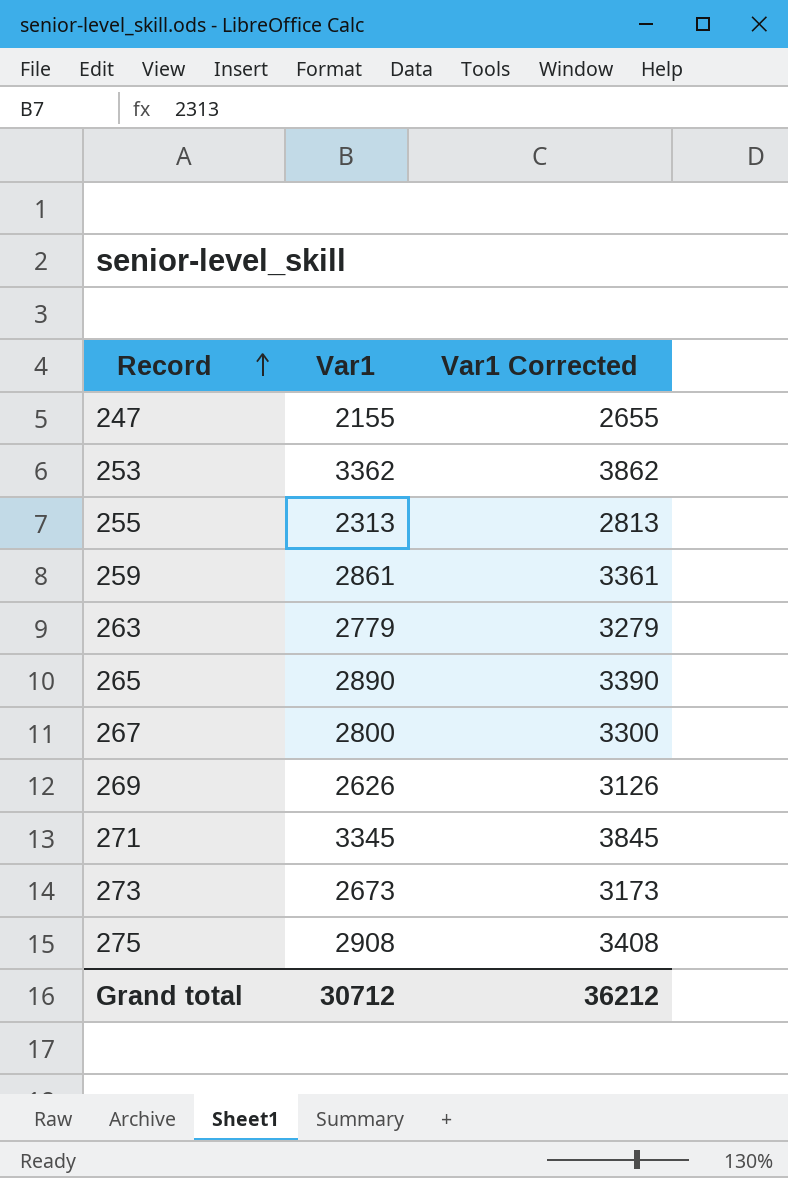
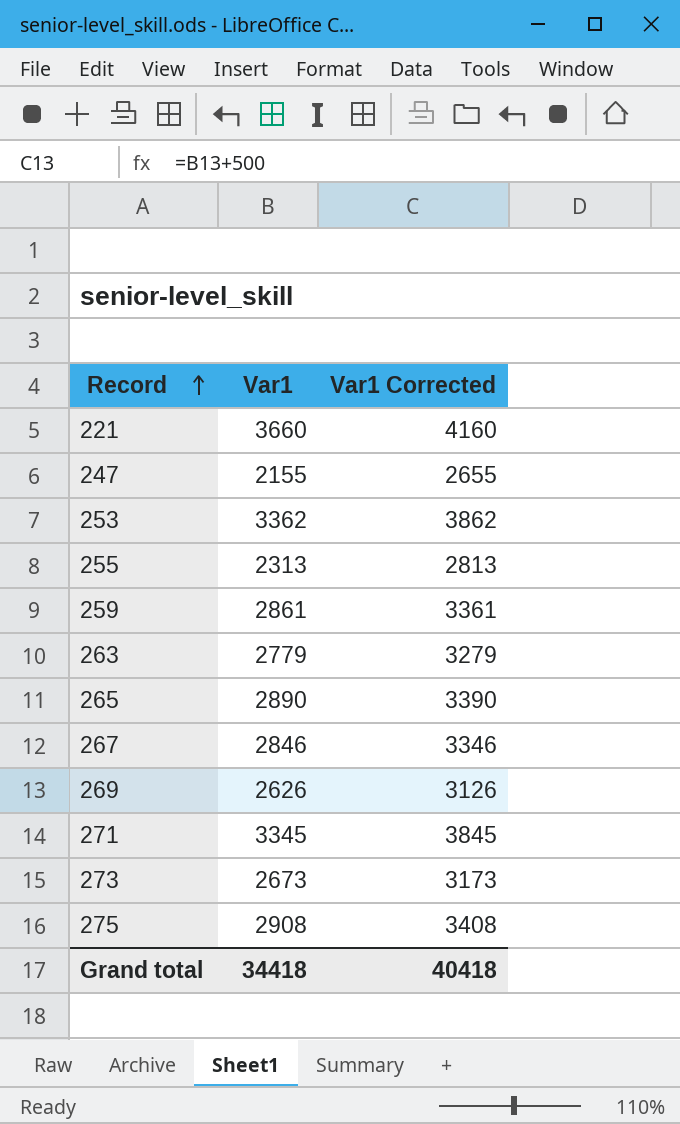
row 221: none -> 3660 | 4160
267 | Var1: 2800 -> 2846
267 | Var1 Corrected: 3300 -> 3346
Grand total | Var1: 30712 -> 34418
Grand total | Var1 Corrected: 36212 -> 40418

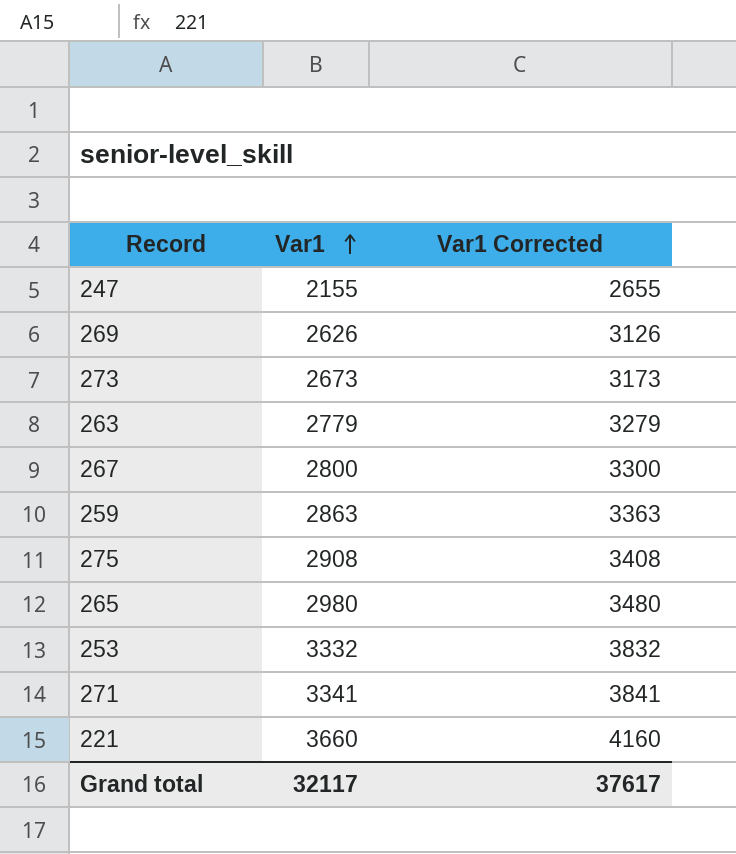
row order: Record ascending -> Var1 ascending
row 255: 2313 | 2813 -> none
267 | Var1: 2846 -> 2800
267 | Var1 Corrected: 3346 -> 3300
259 | Var1: 2861 -> 2863
259 | Var1 Corrected: 3361 -> 3363
265 | Var1: 2890 -> 2980
265 | Var1 Corrected: 3390 -> 3480
253 | Var1: 3362 -> 3332
253 | Var1 Corrected: 3862 -> 3832
271 | Var1: 3345 -> 3341
271 | Var1 Corrected: 3845 -> 3841
Grand total | Var1: 34418 -> 32117
Grand total | Var1 Corrected: 40418 -> 37617

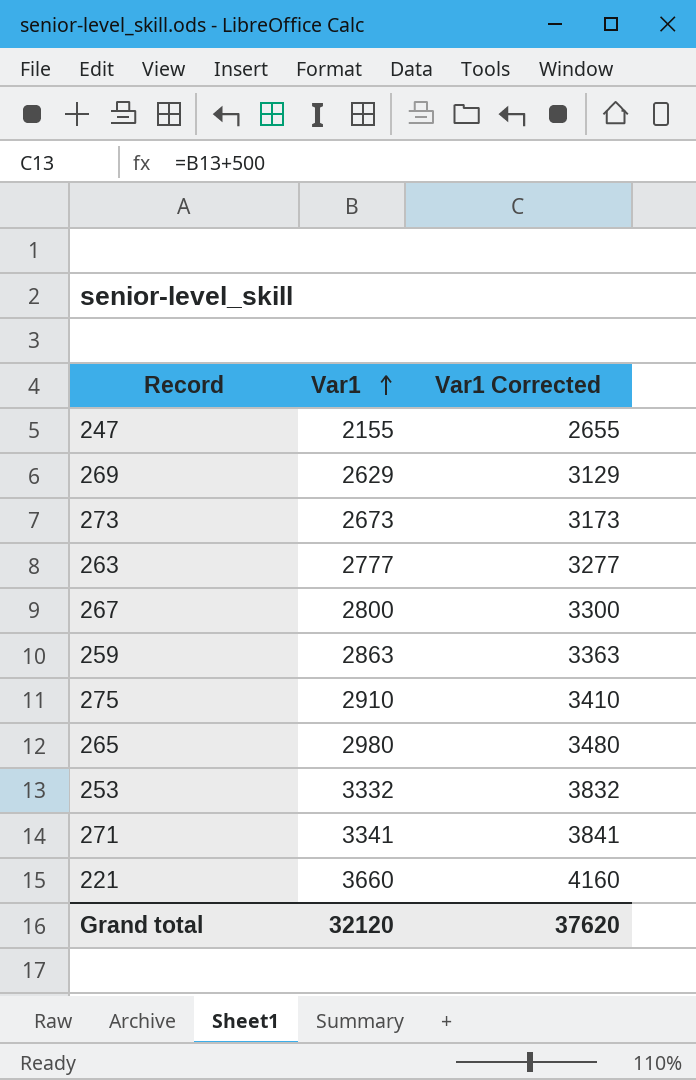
269 | Var1: 2626 -> 2629
269 | Var1 Corrected: 3126 -> 3129
263 | Var1: 2779 -> 2777
263 | Var1 Corrected: 3279 -> 3277
275 | Var1: 2908 -> 2910
275 | Var1 Corrected: 3408 -> 3410
Grand total | Var1: 32117 -> 32120
Grand total | Var1 Corrected: 37617 -> 37620

